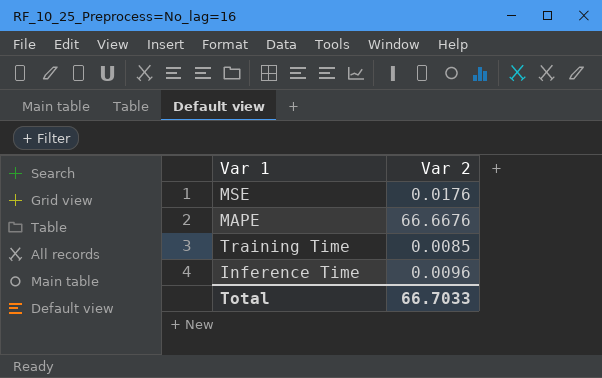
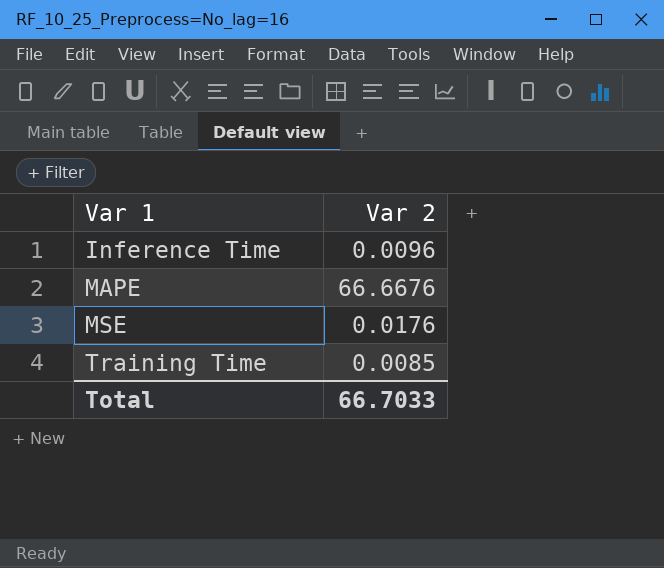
row order: none -> Var 1 ascending

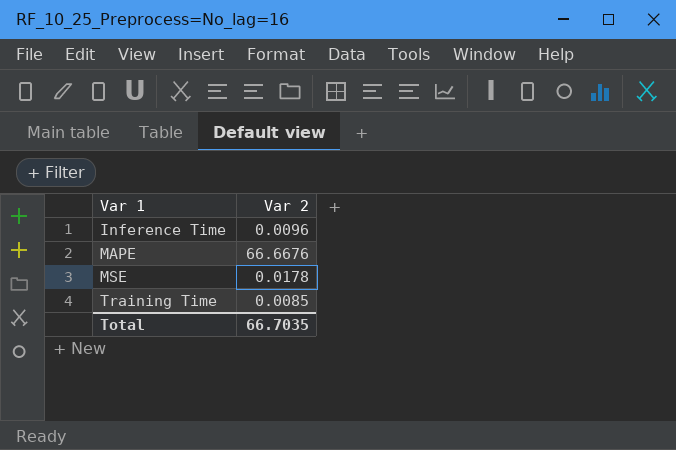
MSE | Var 2: 0.0176 -> 0.0178
Total | Var 2: 66.7033 -> 66.7035

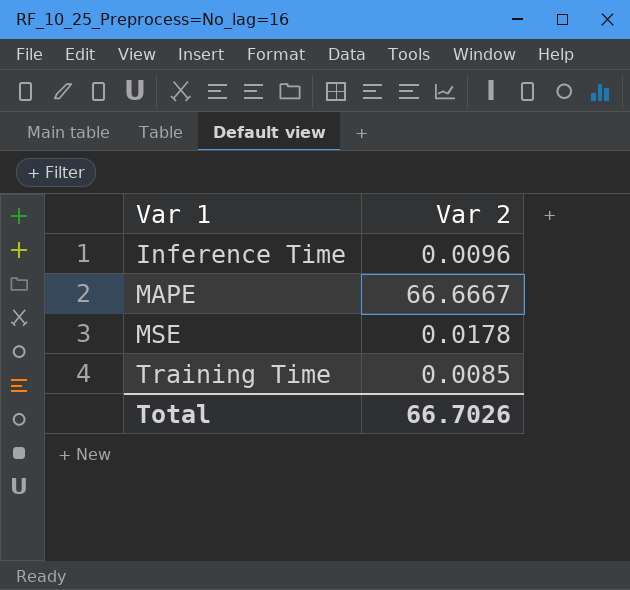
MAPE | Var 2: 66.6676 -> 66.6667
Total | Var 2: 66.7035 -> 66.7026

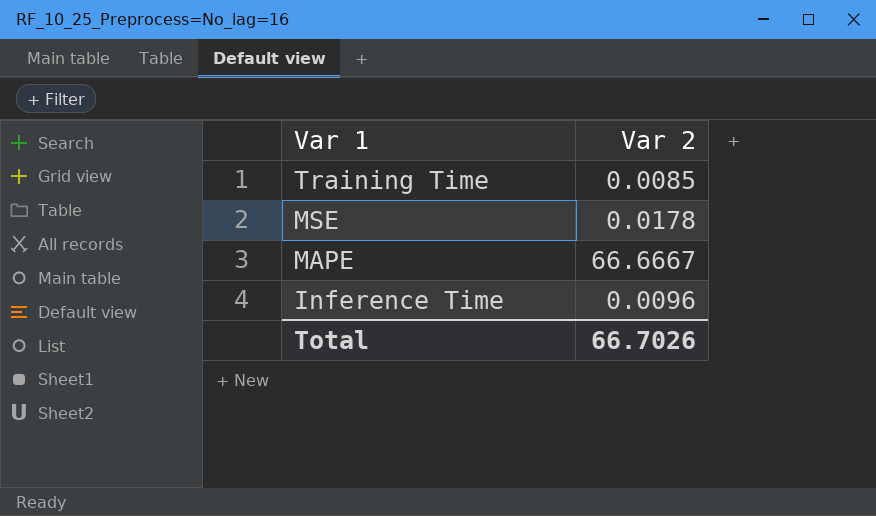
row order: Var 1 ascending -> Var 1 descending

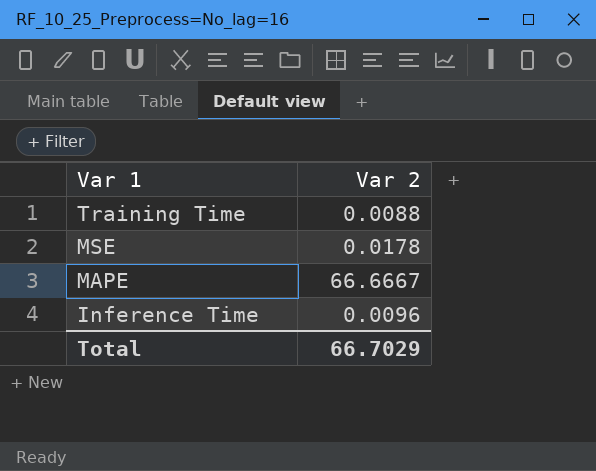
Training Time | Var 2: 0.0085 -> 0.0088
Total | Var 2: 66.7026 -> 66.7029

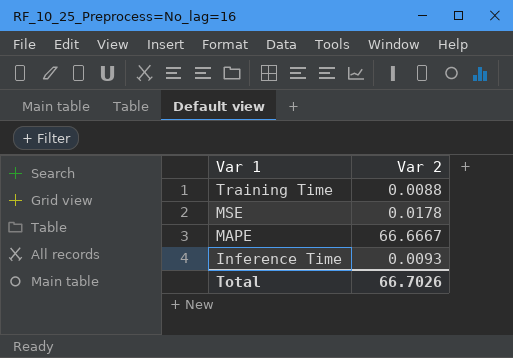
Inference Time | Var 2: 0.0096 -> 0.0093
Total | Var 2: 66.7029 -> 66.7026

